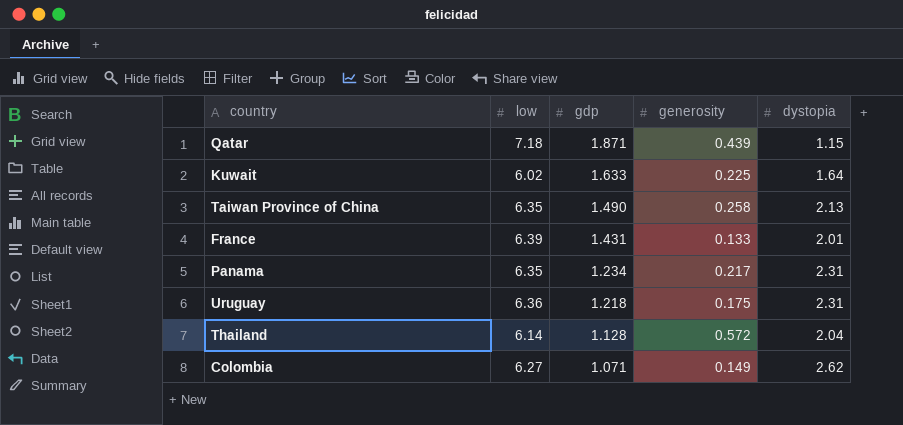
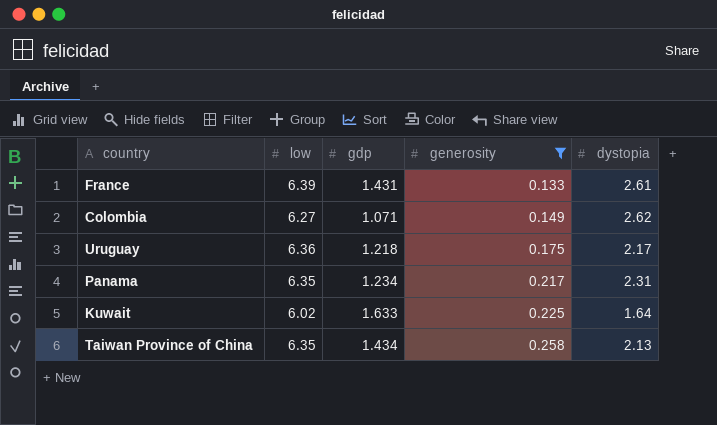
filter: none -> generosity <= 0.258
row order: gdp descending -> generosity ascending
France | dystopia: 2.01 -> 2.61
Uruguay | dystopia: 2.31 -> 2.17
Taiwan Province of China | gdp: 1.490 -> 1.434

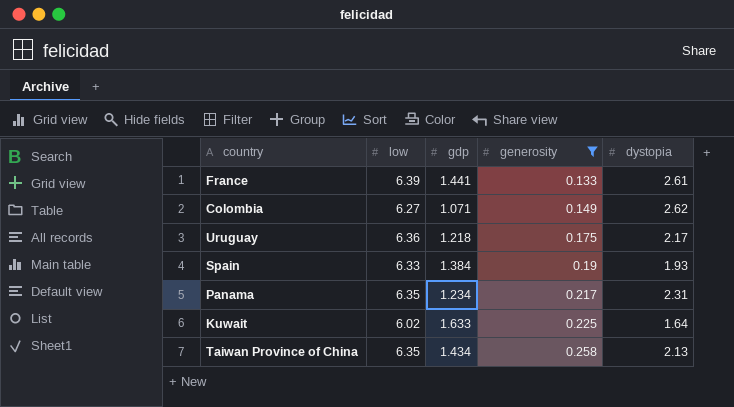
France | gdp: 1.431 -> 1.441
row Spain: none -> 6.33 | 1.384 | 0.19 | 1.93

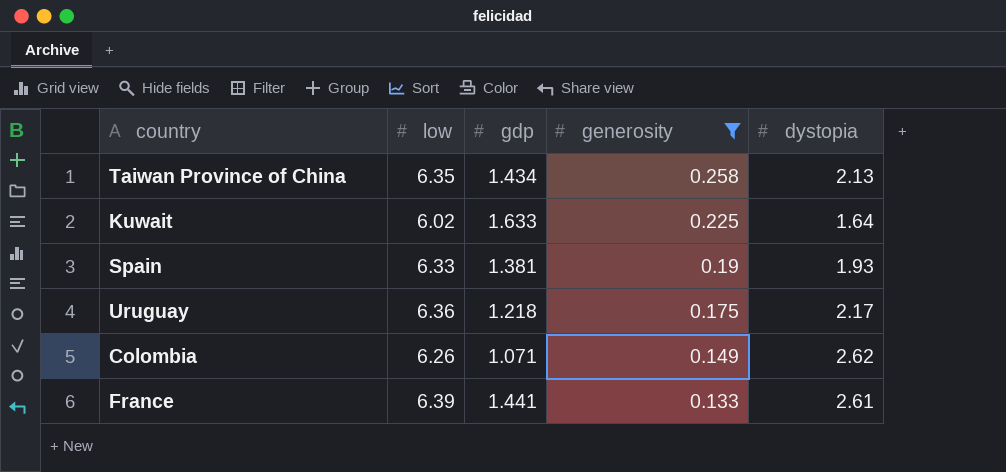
row order: generosity ascending -> generosity descending
row Panama: 6.35 | 1.234 | 0.217 | 2.31 -> none
Spain | gdp: 1.384 -> 1.381
Colombia | low: 6.27 -> 6.26

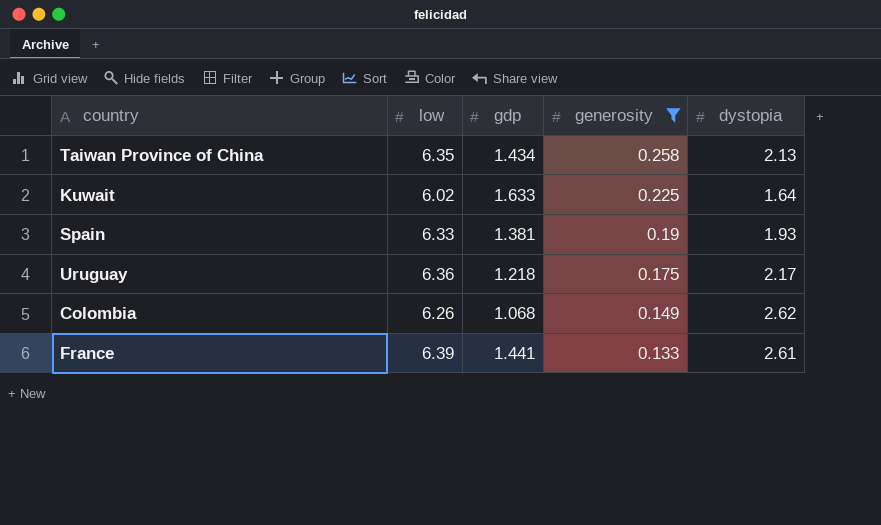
Colombia | gdp: 1.071 -> 1.068

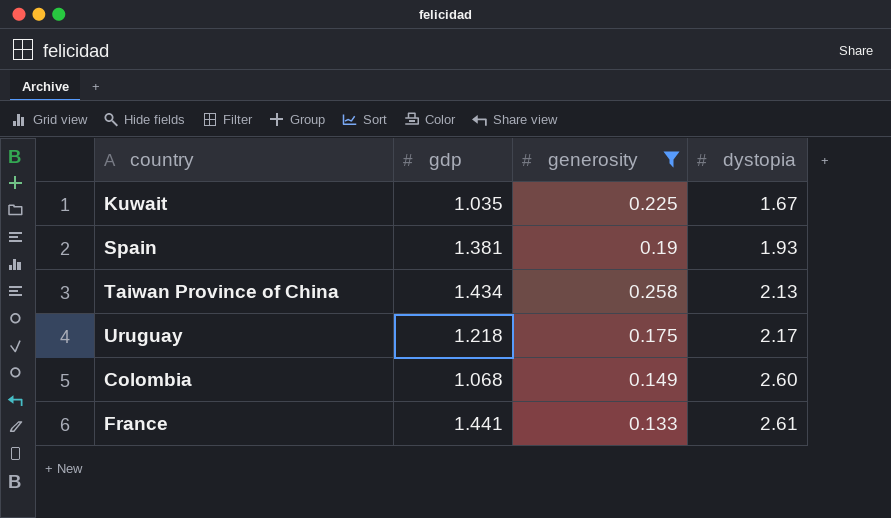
row order: generosity descending -> dystopia ascending
column low | position: 2 -> none
Kuwait | gdp: 1.633 -> 1.035
Kuwait | dystopia: 1.64 -> 1.67
Colombia | dystopia: 2.62 -> 2.60

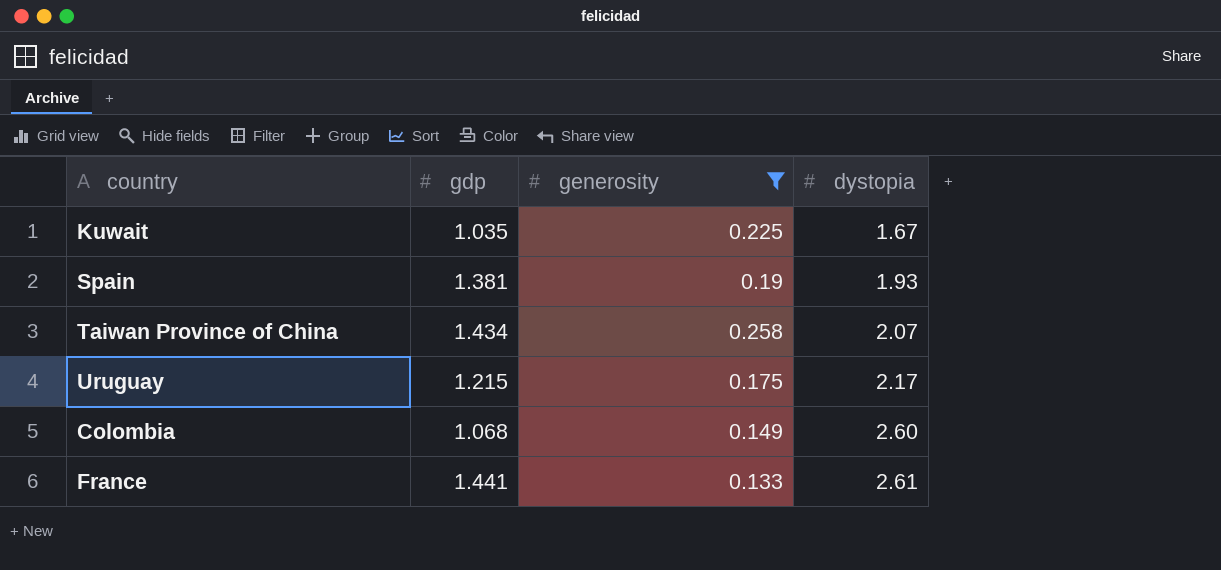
Taiwan Province of China | dystopia: 2.13 -> 2.07
Uruguay | gdp: 1.218 -> 1.215

